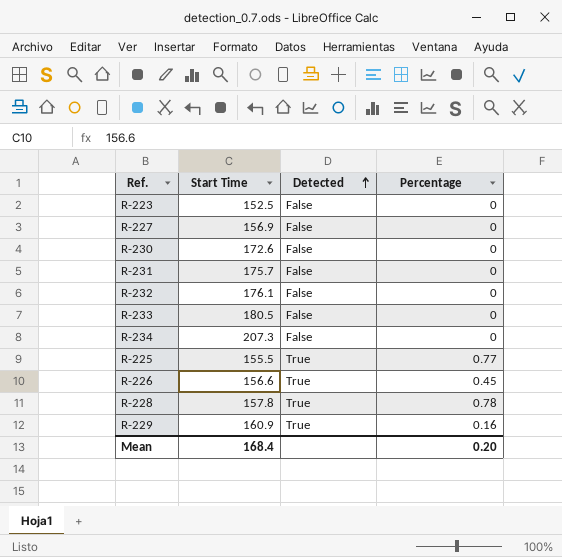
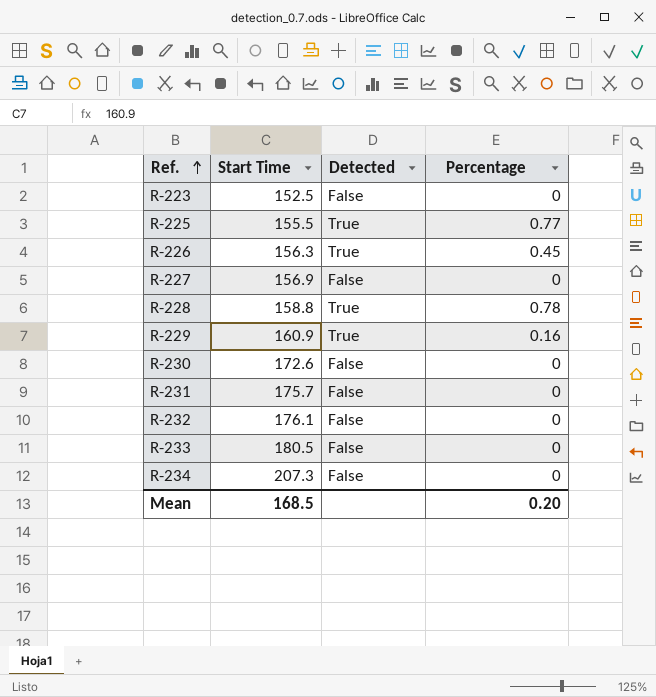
row order: Detected ascending -> Ref. ascending
R-226 | Start Time: 156.6 -> 156.3
R-228 | Start Time: 157.8 -> 158.8
Mean | Start Time: 168.4 -> 168.5

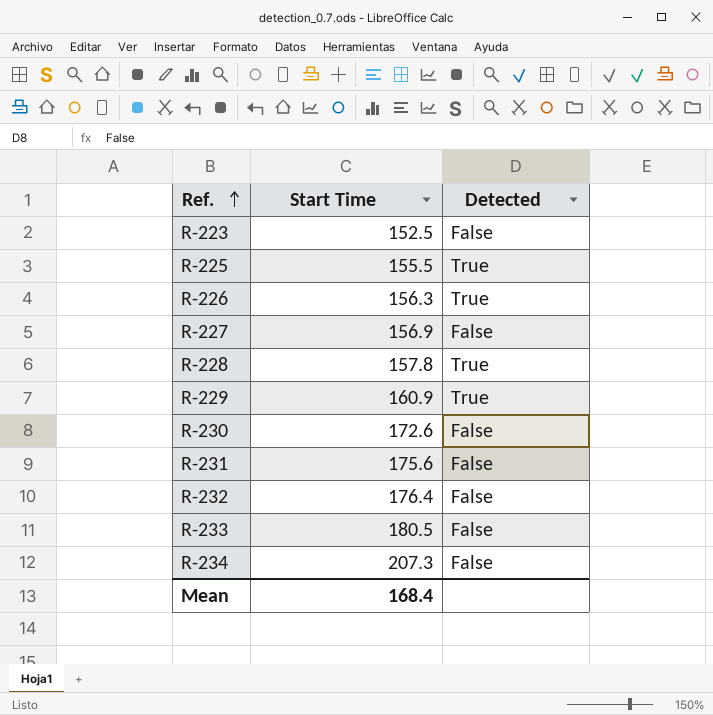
column Percentage | position: 4 -> none
R-228 | Start Time: 158.8 -> 157.8
R-231 | Start Time: 175.7 -> 175.6
R-232 | Start Time: 176.1 -> 176.4
Mean | Start Time: 168.5 -> 168.4

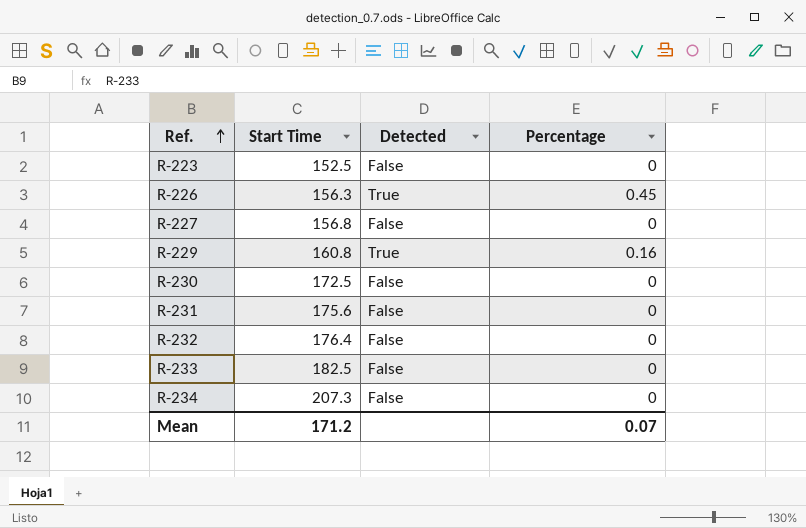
column Percentage | position: none -> 4
row R-225: 155.5 | True -> none
row R-228: 157.8 | True -> none
R-227 | Start Time: 156.9 -> 156.8
R-229 | Start Time: 160.9 -> 160.8
R-230 | Start Time: 172.6 -> 172.5
R-233 | Start Time: 180.5 -> 182.5
Mean | Start Time: 168.4 -> 171.2

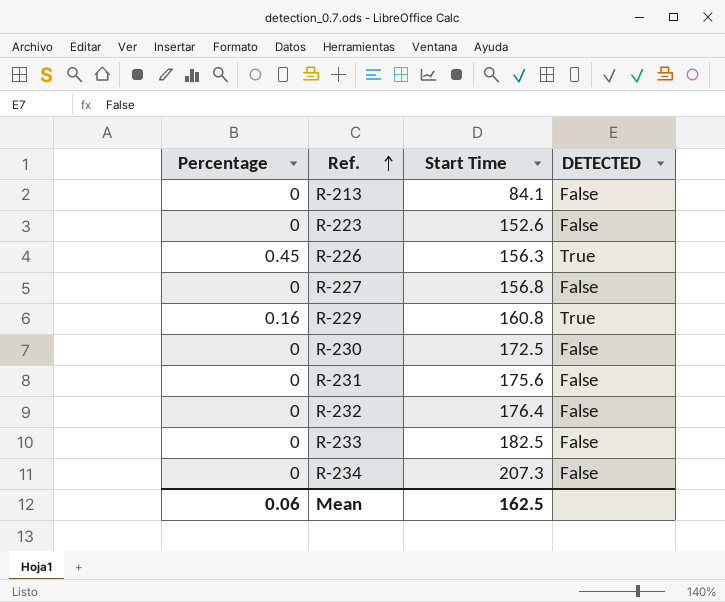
column Percentage | position: 4 -> 1
column name: Detected -> DETECTED
row R-213: none -> 0 | 84.1 | False
R-223 | Start Time: 152.5 -> 152.6
Mean | Percentage: 0.07 -> 0.06
Mean | Start Time: 171.2 -> 162.5

